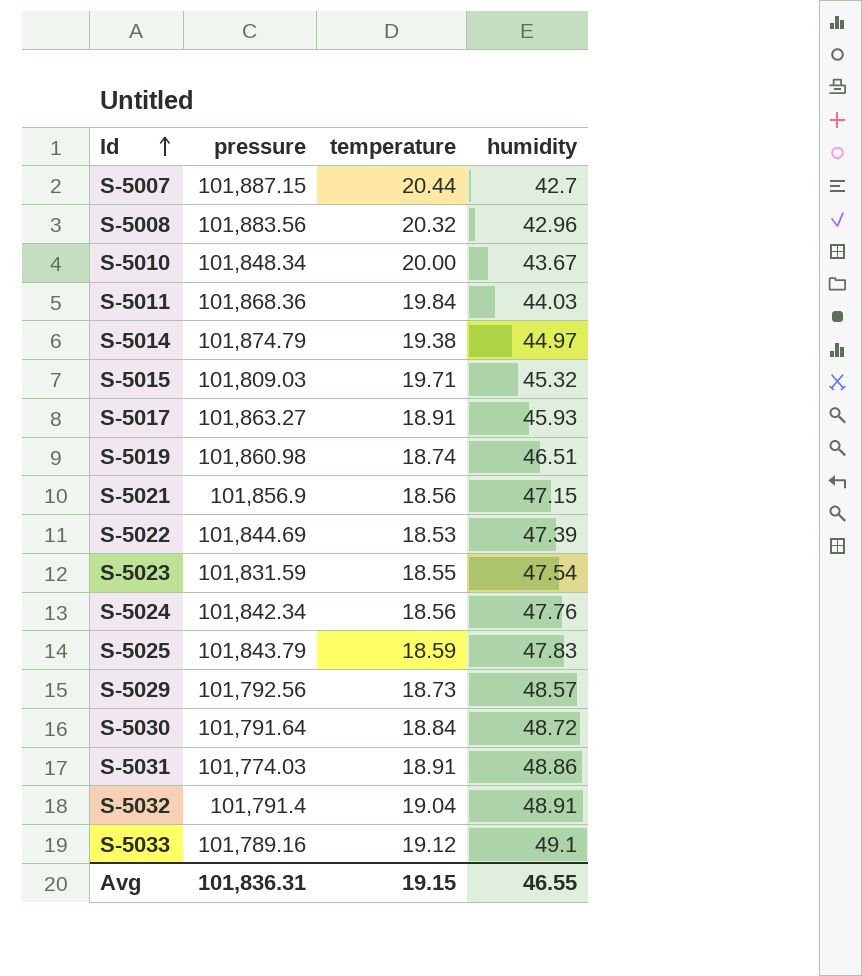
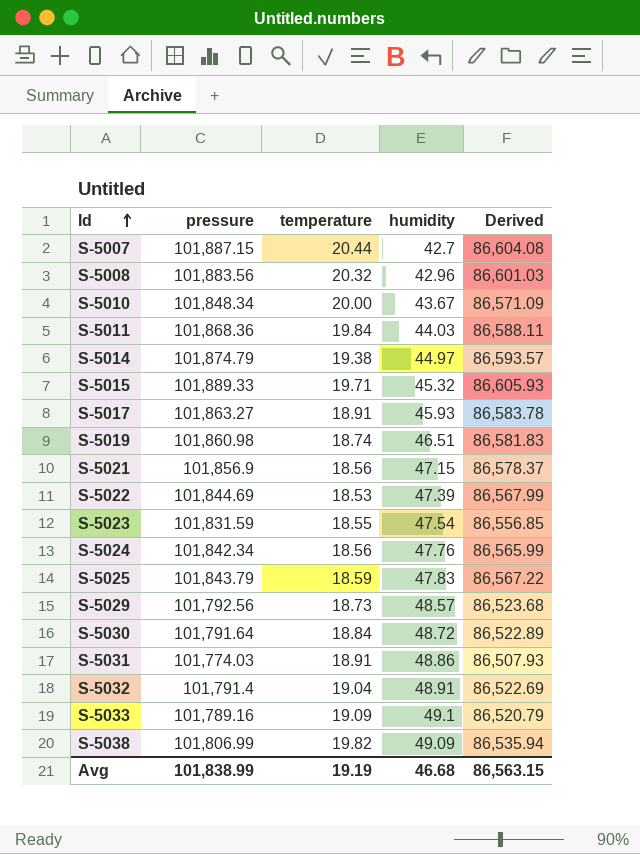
column Derived | formula: none -> [pressure] * 0.85
S-5015 | pressure: 101,809.03 -> 101,889.33
S-5033 | temperature: 19.12 -> 19.09
row S-5038: none -> 101,806.99 | 19.82 | 49.09 | 86,535.94
Avg | pressure: 101,836.31 -> 101,838.99
Avg | temperature: 19.15 -> 19.19
Avg | humidity: 46.55 -> 46.68

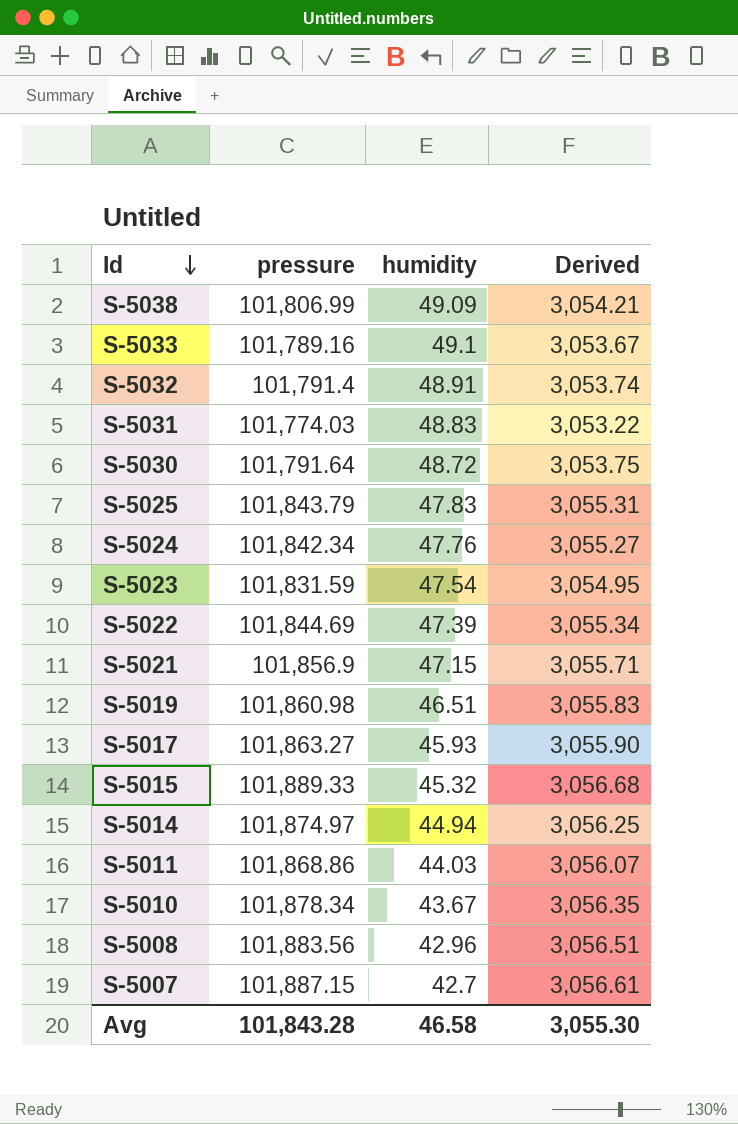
row order: Id ascending -> Id descending
column temperature | position: 3 -> none
column Derived | formula: [pressure] * 0.85 -> [pressure] * 0.03
row S-5029: 101,792.56 | 18.73 | 48.57 | 86,523.68 -> none
S-5031 | humidity: 48.86 -> 48.83
S-5014 | pressure: 101,874.79 -> 101,874.97
S-5014 | humidity: 44.97 -> 44.94
S-5011 | pressure: 101,868.36 -> 101,868.86
S-5010 | pressure: 101,848.34 -> 101,878.34
Avg | pressure: 101,838.99 -> 101,843.28
Avg | humidity: 46.68 -> 46.58
Avg | Derived: 86,563.15 -> 3,055.30

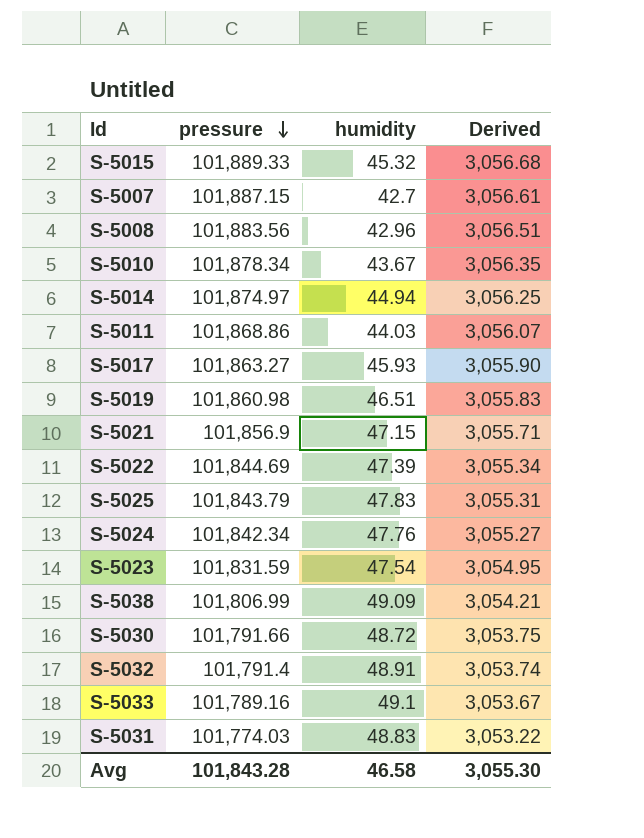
row order: Id descending -> pressure descending
S-5030 | pressure: 101,791.64 -> 101,791.66

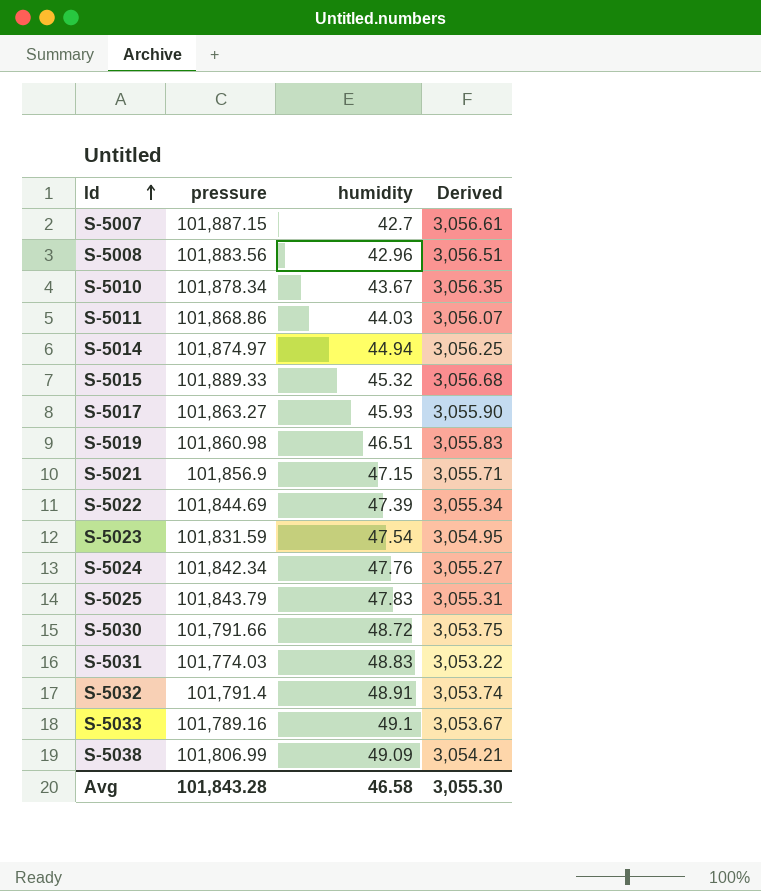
row order: pressure descending -> Id ascending

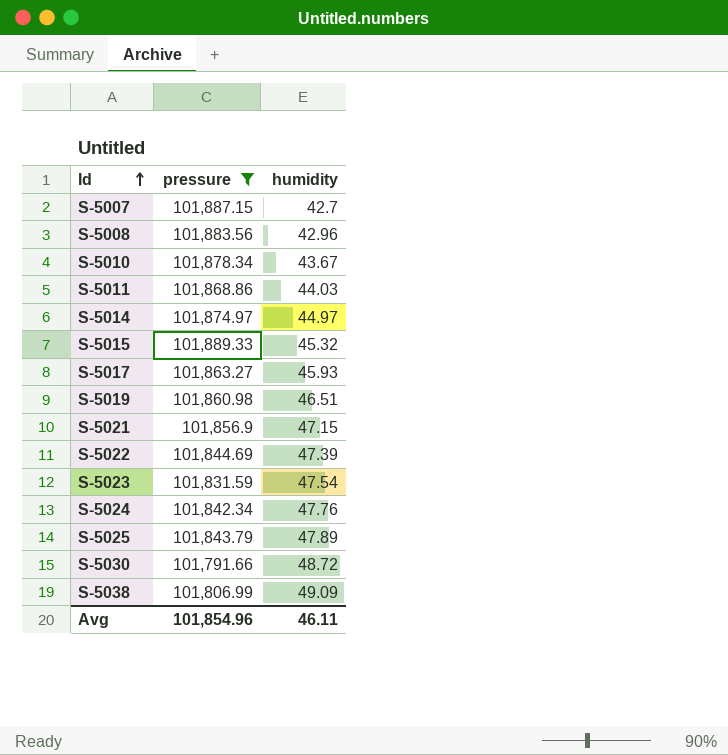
filter: none -> pressure >= 101,791.66
column Derived | formula: [pressure] * 0.03 -> none
S-5014 | humidity: 44.94 -> 44.97
S-5025 | humidity: 47.83 -> 47.89
Avg | pressure: 101,843.28 -> 101,854.96
Avg | humidity: 46.58 -> 46.11

